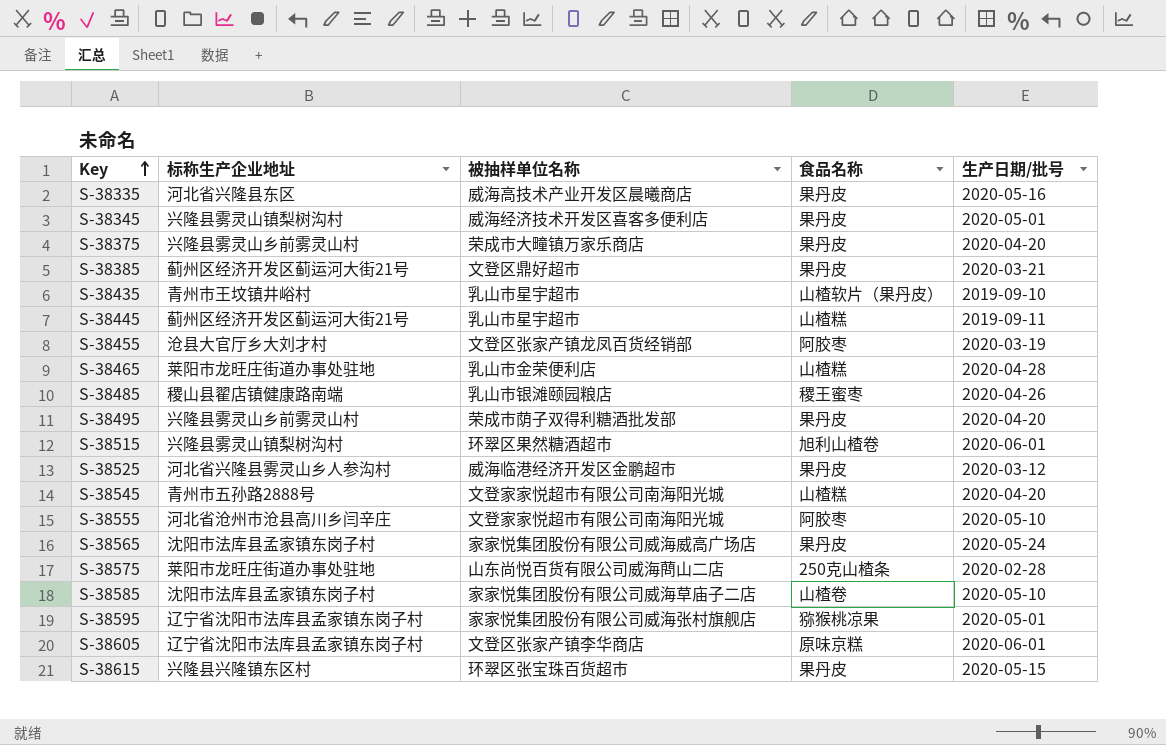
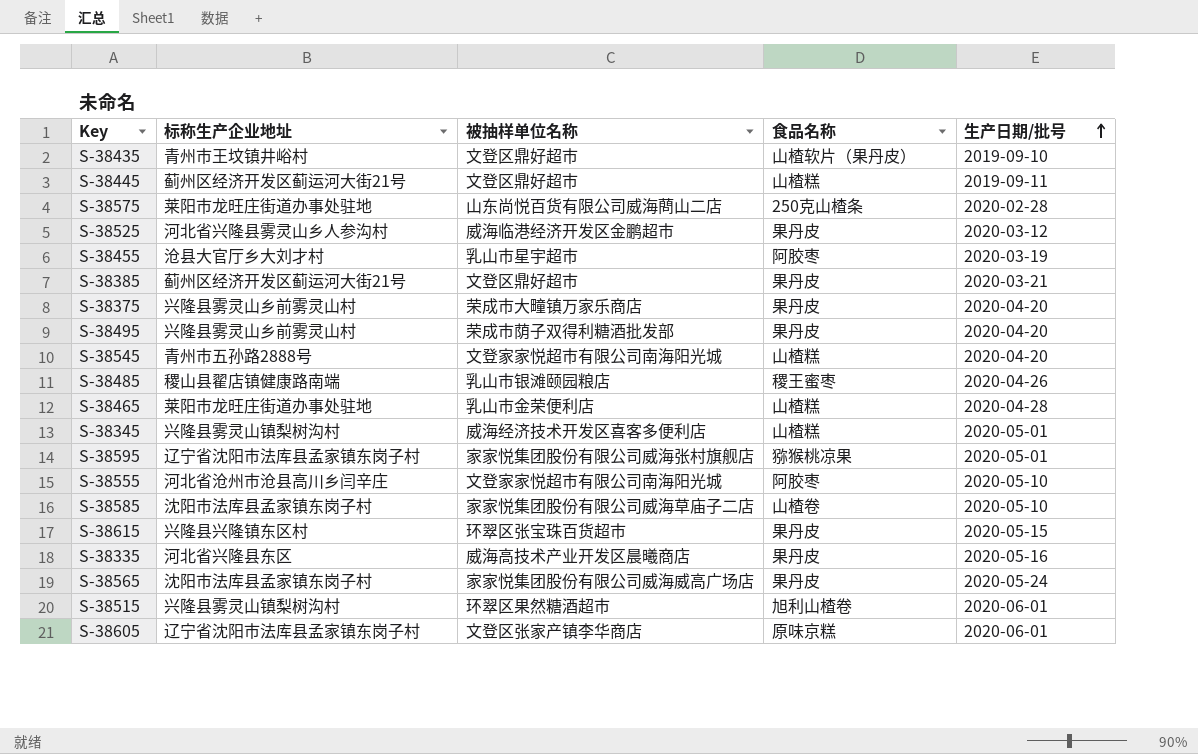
row order: Key ascending -> 生产日期/批号 ascending
S-38435 | 被抽样单位名称: 乳山市星宇超市 -> 文登区鼎好超市
S-38445 | 被抽样单位名称: 乳山市星宇超市 -> 文登区鼎好超市
S-38455 | 被抽样单位名称: 文登区张家产镇龙凤百货经销部 -> 乳山市星宇超市
S-38345 | 食品名称: 果丹皮 -> 山楂糕

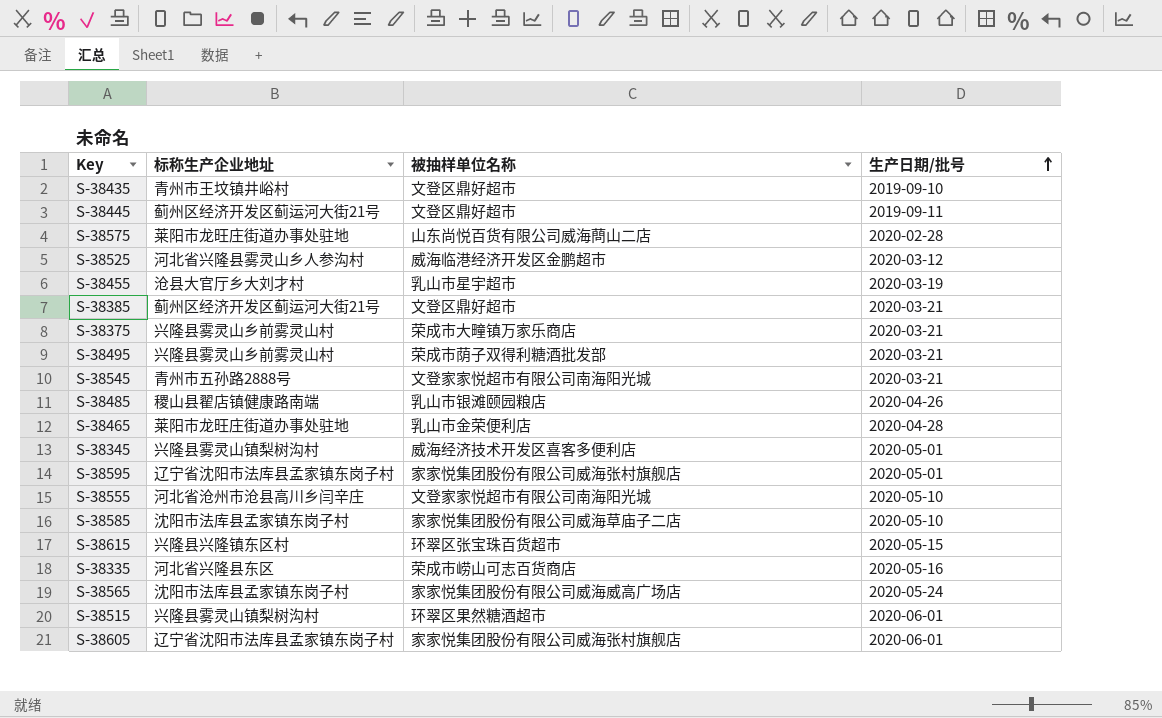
column 食品名称 | position: 4 -> none
S-38375 | 生产日期/批号: 2020-04-20 -> 2020-03-21
S-38495 | 生产日期/批号: 2020-04-20 -> 2020-03-21
S-38545 | 生产日期/批号: 2020-04-20 -> 2020-03-21
S-38335 | 被抽样单位名称: 威海高技术产业开发区晨曦商店 -> 荣成市崂山可志百货商店
S-38605 | 被抽样单位名称: 文登区张家产镇李华商店 -> 家家悦集团股份有限公司威海张村旗舰店

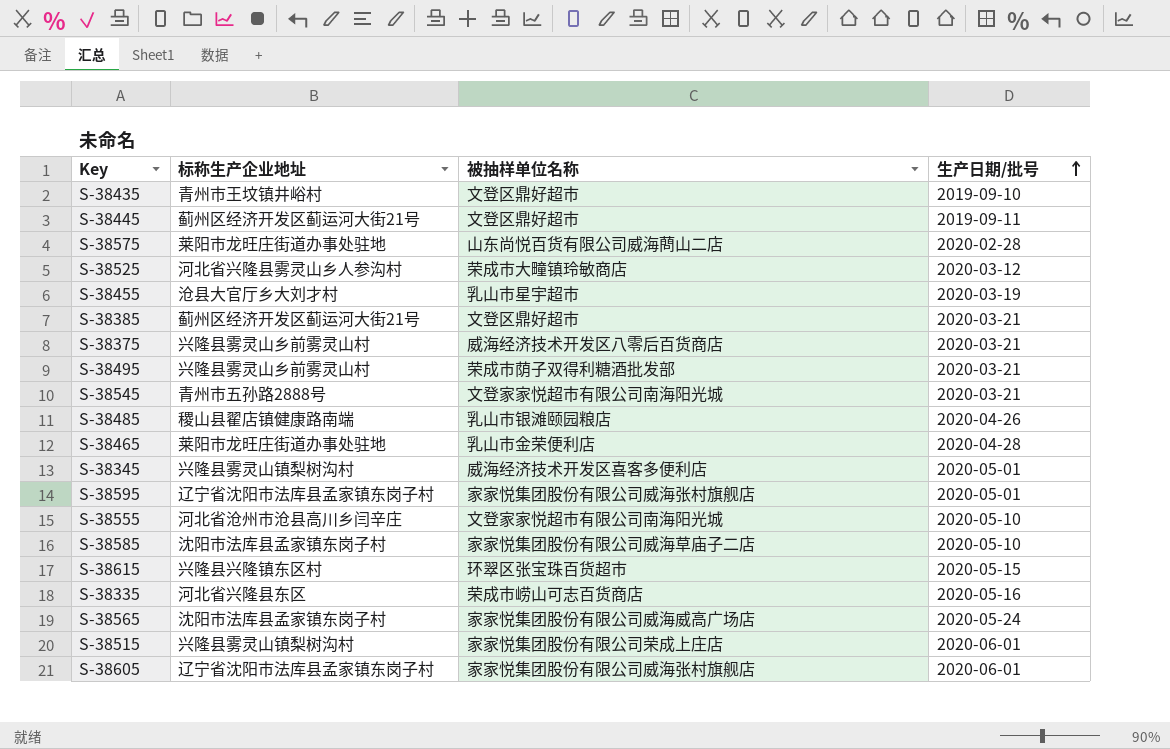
S-38525 | 被抽样单位名称: 威海临港经济开发区金鹏超市 -> 荣成市大疃镇玲敏商店
S-38375 | 被抽样单位名称: 荣成市大疃镇万家乐商店 -> 威海经济技术开发区八零后百货商店
S-38515 | 被抽样单位名称: 环翠区果然糖酒超市 -> 家家悦集团股份有限公司荣成上庄店

